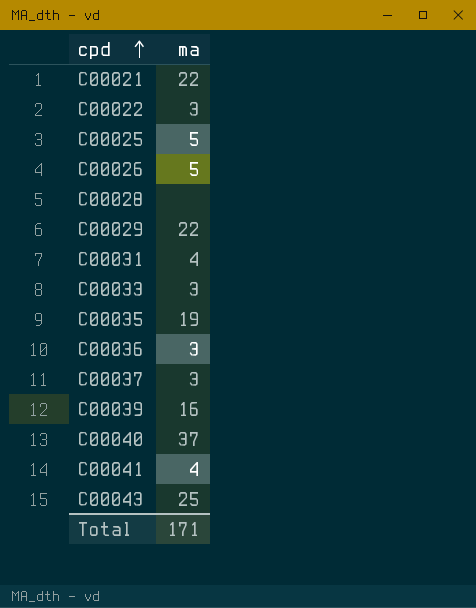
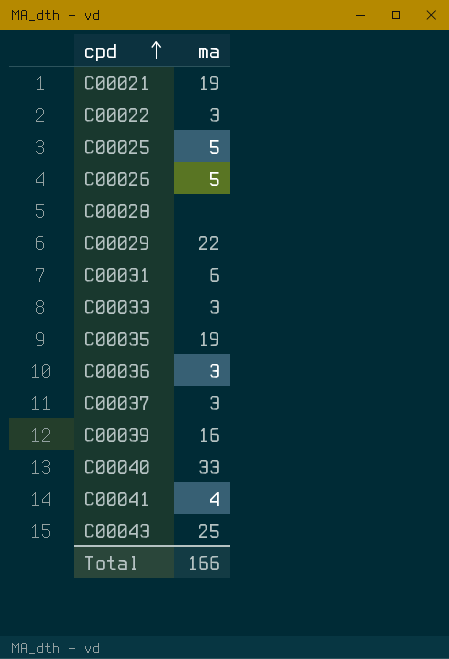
C00021 | ma: 22 -> 19
C00031 | ma: 4 -> 6
C00040 | ma: 37 -> 33
Total | ma: 171 -> 166

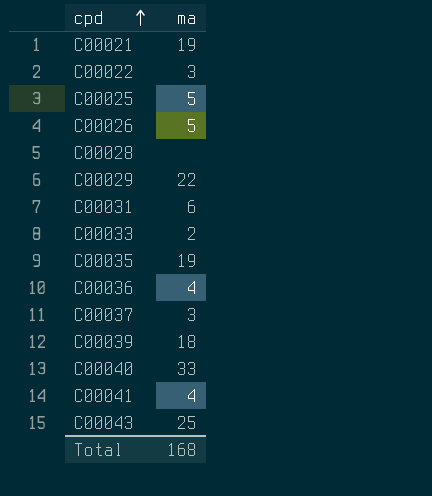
C00033 | ma: 3 -> 2
C00036 | ma: 3 -> 4
C00039 | ma: 16 -> 18
Total | ma: 166 -> 168

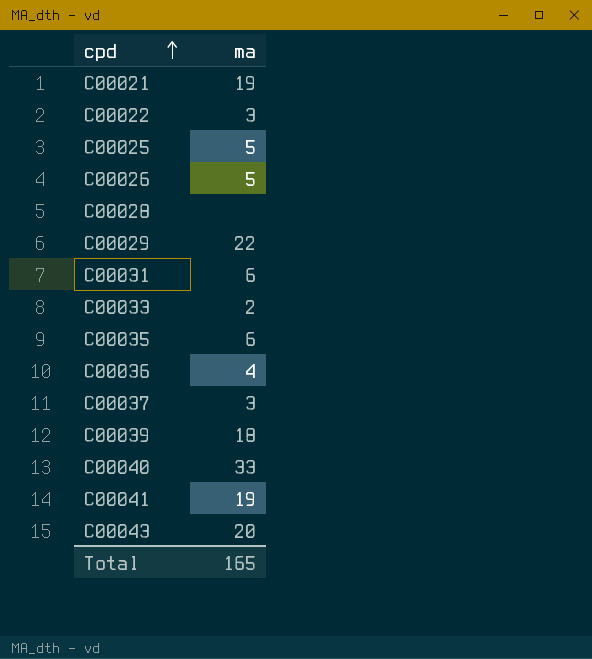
C00035 | ma: 19 -> 6
C00041 | ma: 4 -> 19
C00043 | ma: 25 -> 20
Total | ma: 168 -> 165

